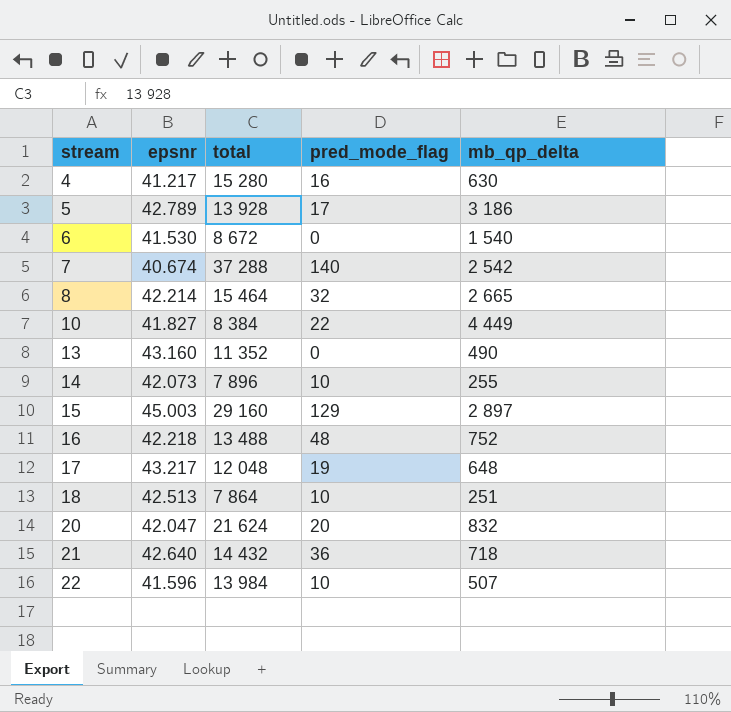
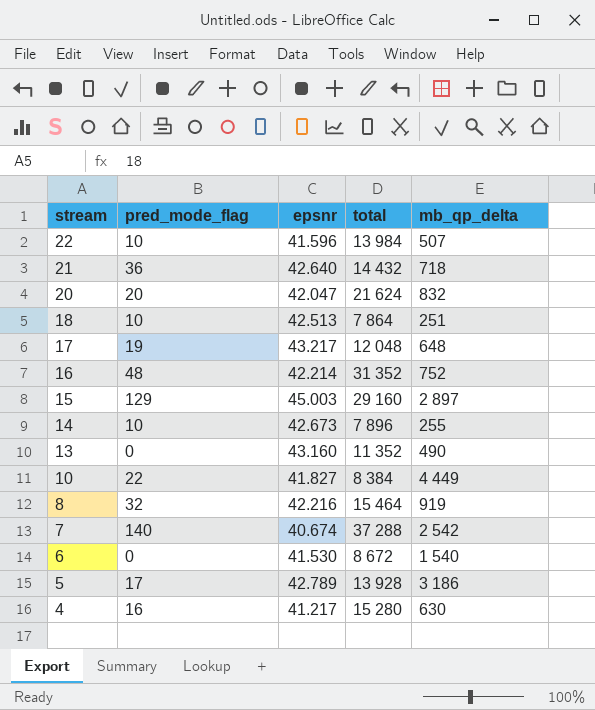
row order: stream ascending -> stream descending
column pred_mode_flag | position: 4 -> 2
16 | epsnr: 42.218 -> 42.214
16 | total: 13 488 -> 31 352
14 | epsnr: 42.073 -> 42.673
8 | epsnr: 42.214 -> 42.216
8 | mb_qp_delta: 2 665 -> 919

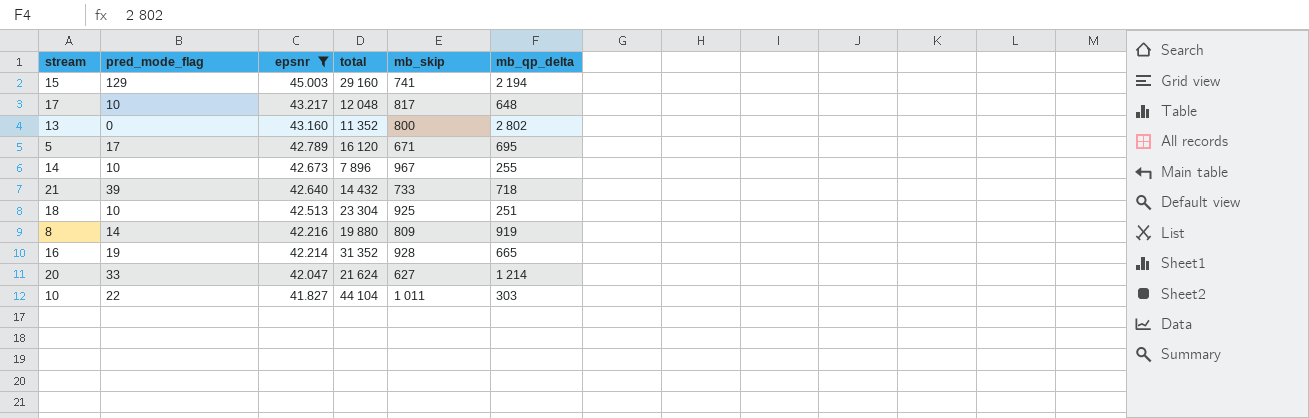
filter: none -> epsnr >= 41.827
row order: stream descending -> epsnr descending
column mb_skip | position: none -> 5
15 | mb_qp_delta: 2 897 -> 2 194
17 | pred_mode_flag: 19 -> 10
13 | mb_qp_delta: 490 -> 2 802
5 | total: 13 928 -> 16 120
5 | mb_qp_delta: 3 186 -> 695
21 | pred_mode_flag: 36 -> 39
18 | total: 7 864 -> 23 304
8 | pred_mode_flag: 32 -> 14
8 | total: 15 464 -> 19 880
16 | pred_mode_flag: 48 -> 19
16 | mb_qp_delta: 752 -> 665
20 | pred_mode_flag: 20 -> 33
20 | mb_qp_delta: 832 -> 1 214
10 | total: 8 384 -> 44 104
10 | mb_qp_delta: 4 449 -> 303

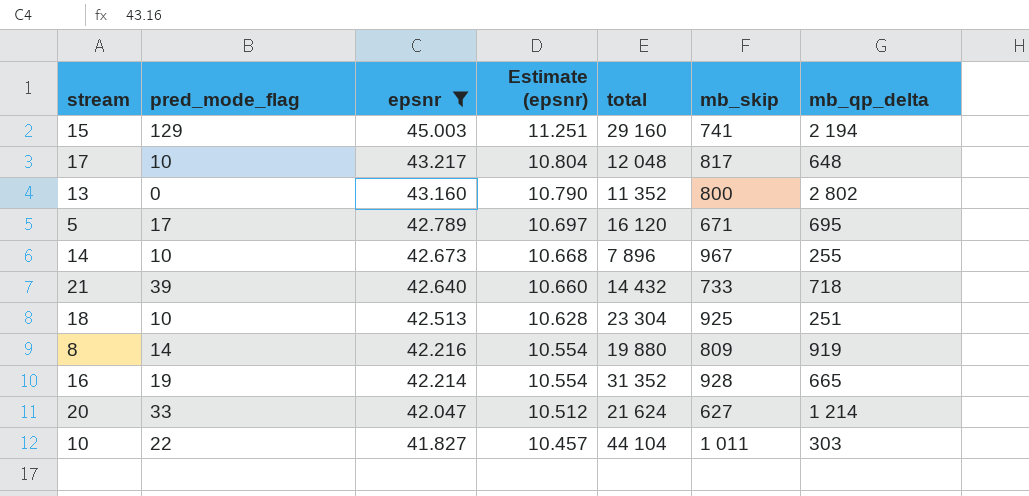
column Estimate (epsnr) | formula: none -> [epsnr] * 0.25

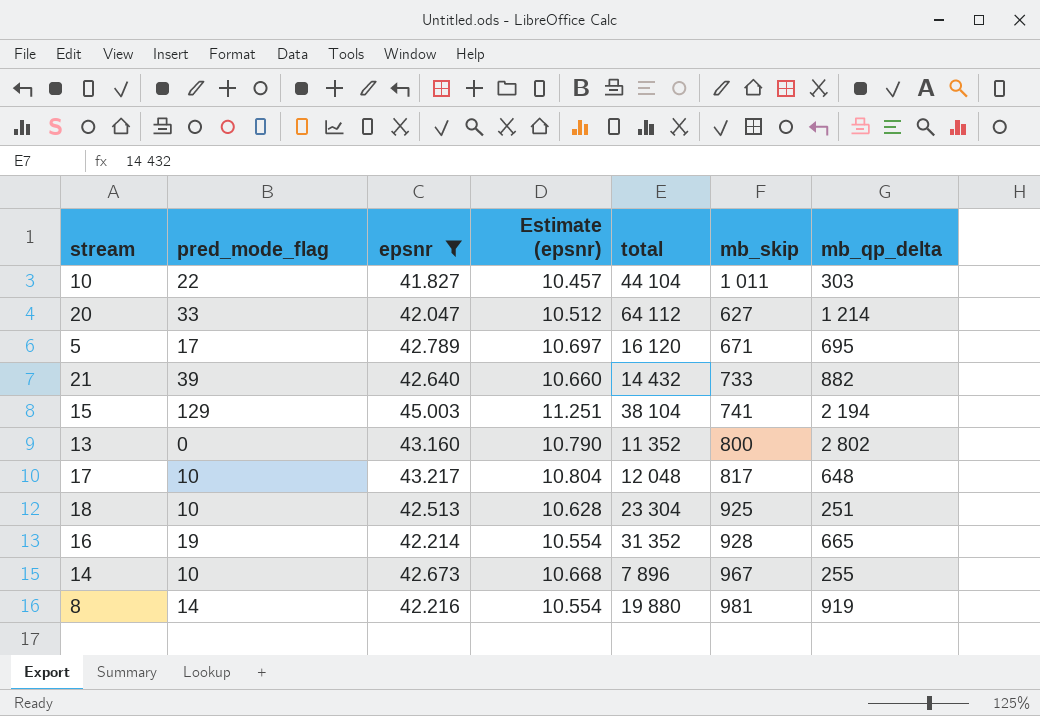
row order: epsnr descending -> mb_skip ascending
20 | total: 21 624 -> 64 112
21 | mb_qp_delta: 718 -> 882
15 | total: 29 160 -> 38 104
8 | mb_skip: 809 -> 981

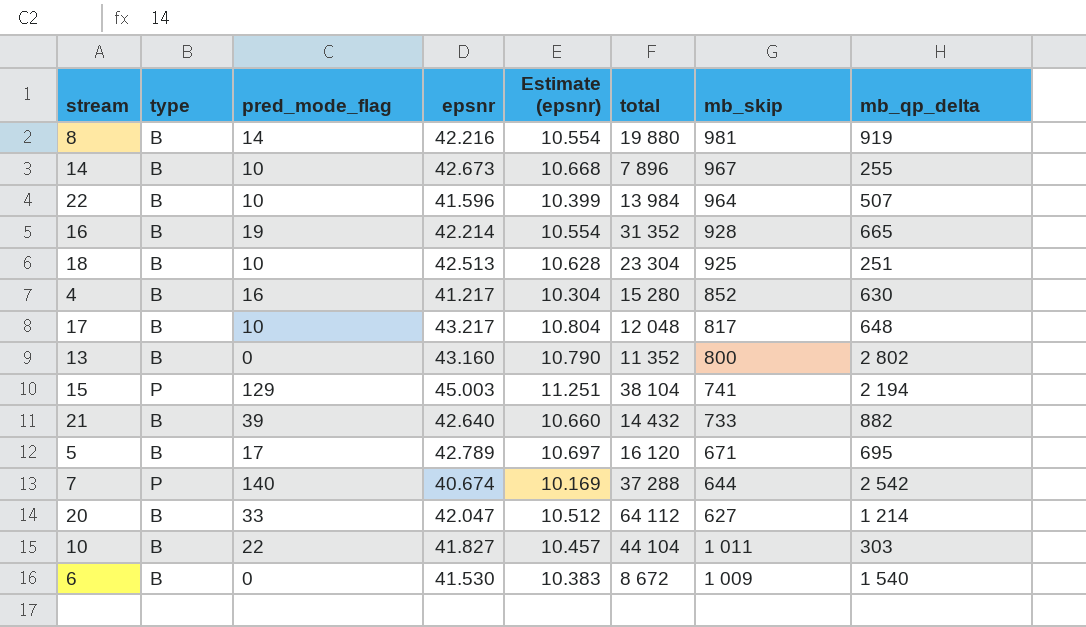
filter: epsnr >= 41.827 -> none
row order: mb_skip ascending -> mb_skip descending
column type | position: none -> 2

